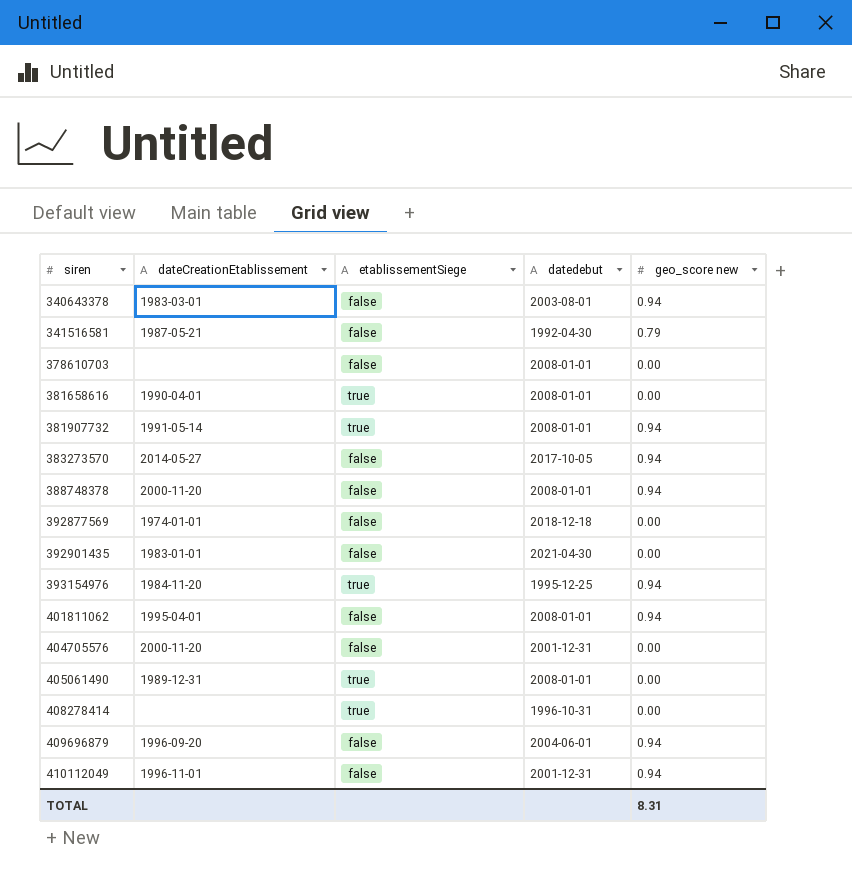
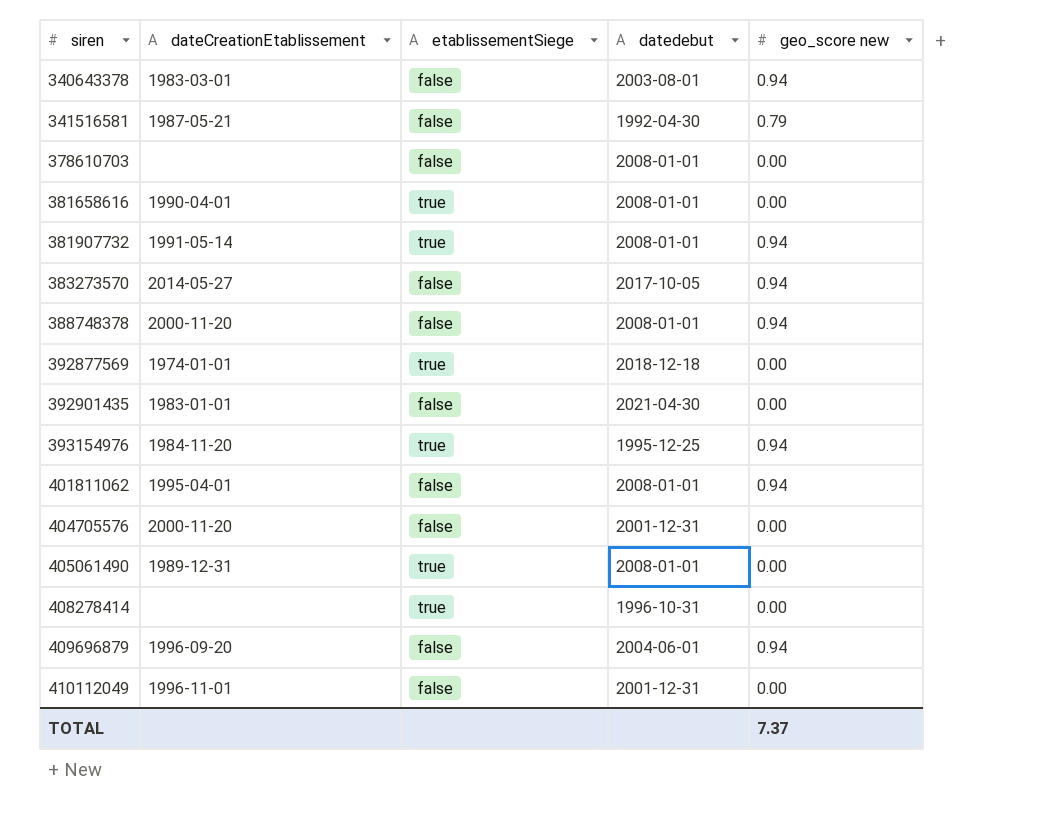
392877569 | etablissementSiege: false -> true
410112049 | geo_score new: 0.94 -> 0.00
TOTAL | geo_score new: 8.31 -> 7.37

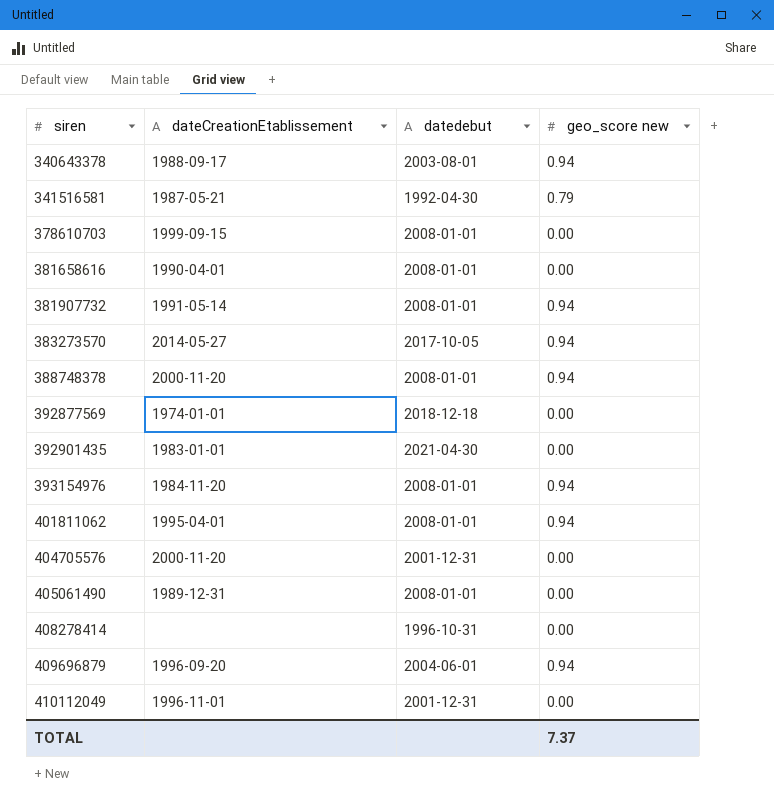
column etablissementSiege | position: 3 -> none
340643378 | dateCreationEtablissement: 1983-03-01 -> 1988-09-17
378610703 | dateCreationEtablissement: none -> 1999-09-15
393154976 | datedebut: 1995-12-25 -> 2008-01-01

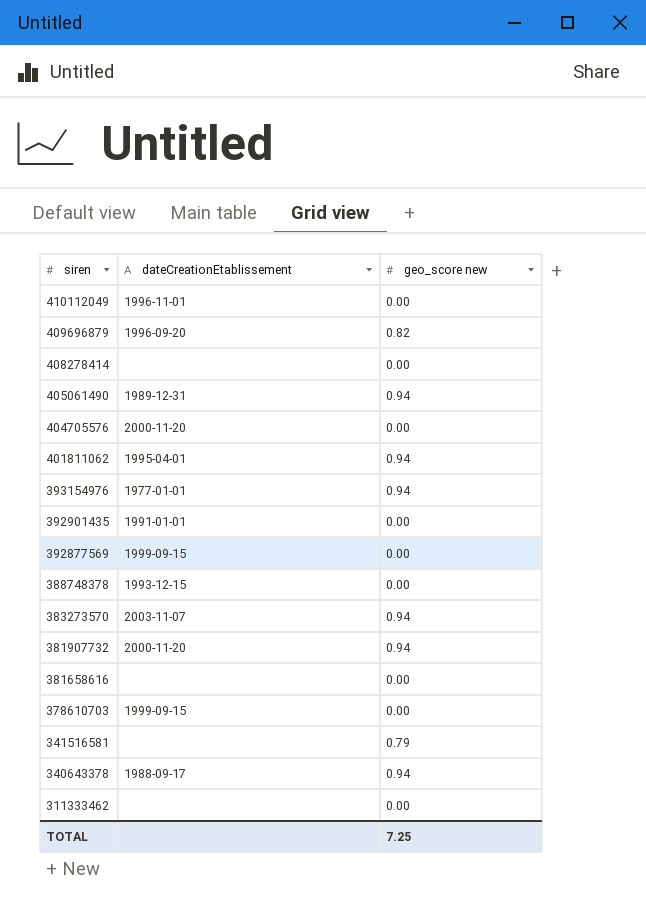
row order: siren ascending -> siren descending
column datedebut | position: 3 -> none
409696879 | geo_score new: 0.94 -> 0.82
405061490 | geo_score new: 0.00 -> 0.94
393154976 | dateCreationEtablissement: 1984-11-20 -> 1977-01-01
392901435 | dateCreationEtablissement: 1983-01-01 -> 1991-01-01
392877569 | dateCreationEtablissement: 1974-01-01 -> 1999-09-15
388748378 | dateCreationEtablissement: 2000-11-20 -> 1993-12-15
388748378 | geo_score new: 0.94 -> 0.00
383273570 | dateCreationEtablissement: 2014-05-27 -> 2003-11-07
381907732 | dateCreationEtablissement: 1991-05-14 -> 2000-11-20
381658616 | dateCreationEtablissement: 1990-04-01 -> none
341516581 | dateCreationEtablissement: 1987-05-21 -> none
row 311333462: none -> none | 0.00
TOTAL | geo_score new: 7.37 -> 7.25

